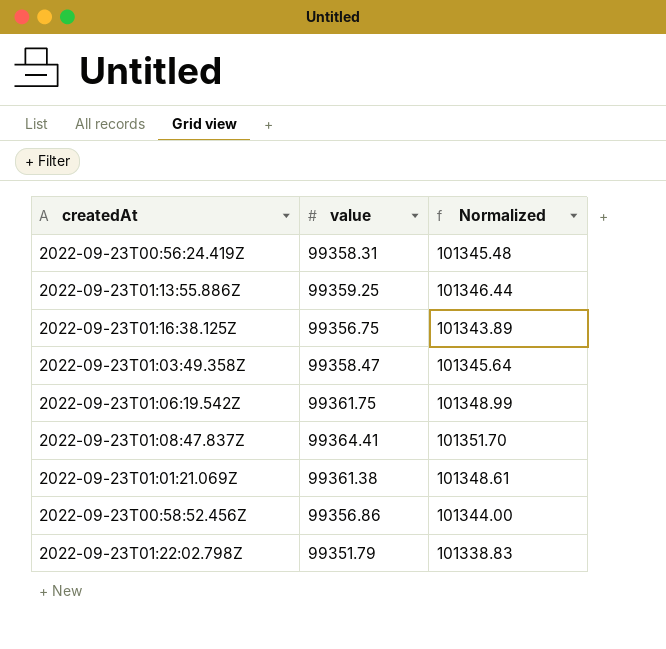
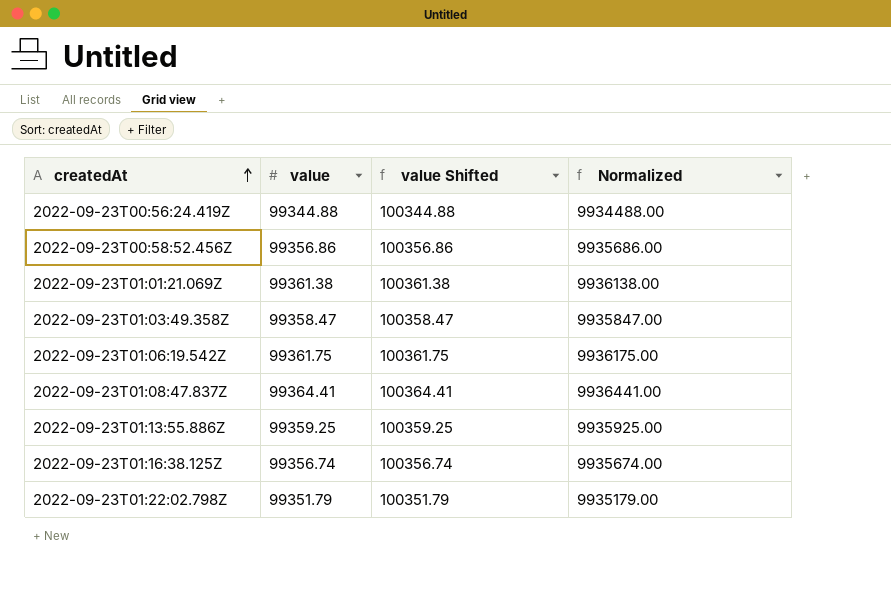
row order: none -> createdAt ascending
column value Shifted | formula: none -> [value] + 1000
column Normalized | formula: [value] * 1.02 -> [value] * 100
2022-09-23T00:56:24.419Z | value: 99358.31 -> 99344.88
2022-09-23T01:16:38.125Z | value: 99356.75 -> 99356.74

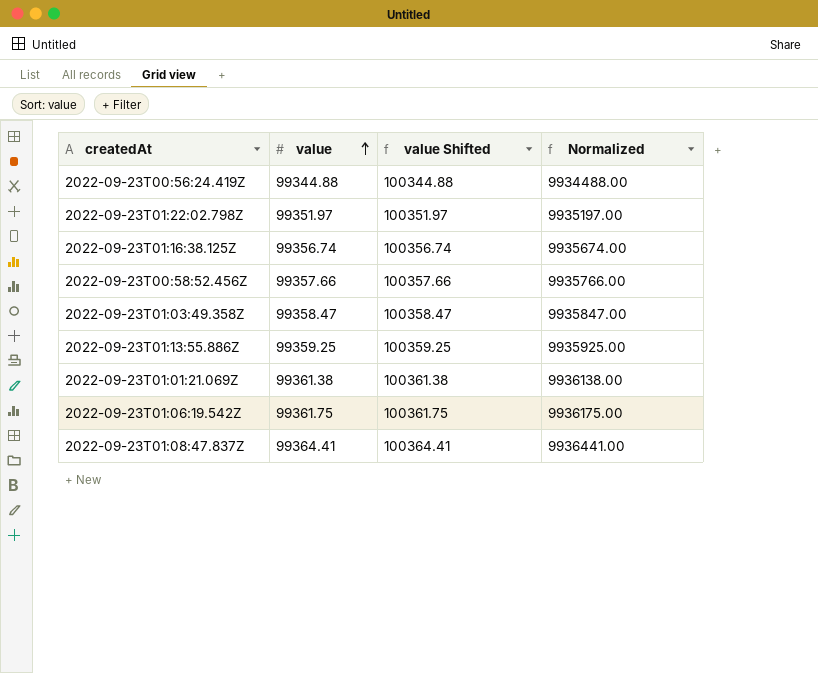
row order: createdAt ascending -> value ascending
2022-09-23T01:22:02.798Z | value: 99351.79 -> 99351.97
2022-09-23T01:22:02.798Z | value Shifted: 100351.79 -> 100351.97
2022-09-23T01:22:02.798Z | Normalized: 9935179.00 -> 9935197.00
2022-09-23T00:58:52.456Z | value: 99356.86 -> 99357.66
2022-09-23T00:58:52.456Z | value Shifted: 100356.86 -> 100357.66
2022-09-23T00:58:52.456Z | Normalized: 9935686.00 -> 9935766.00

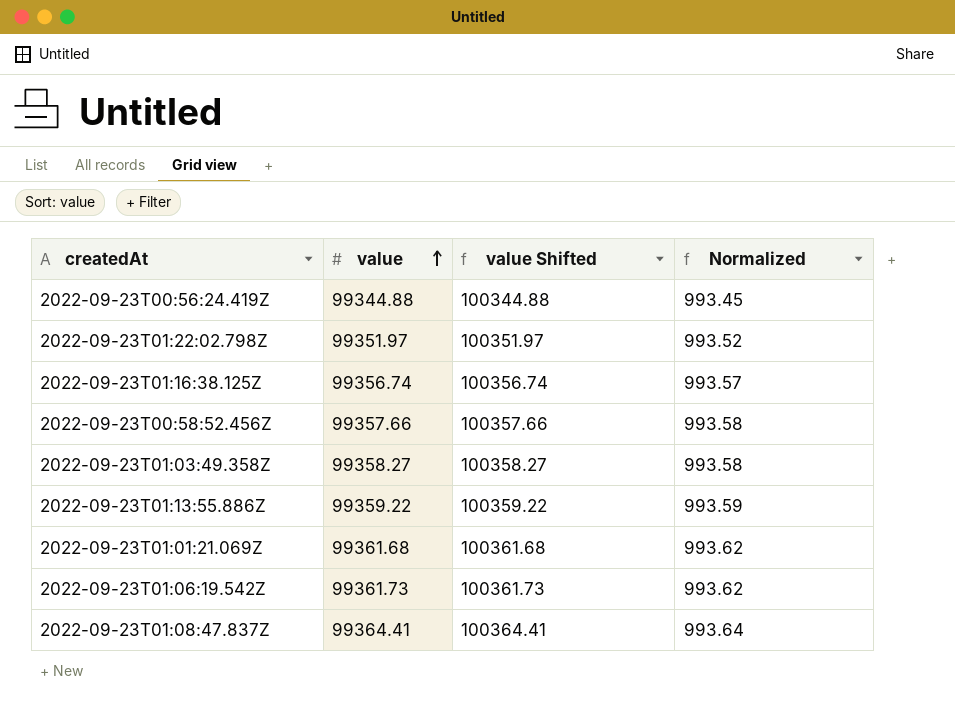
column Normalized | formula: [value] * 100 -> [value] * 0.01
2022-09-23T01:03:49.358Z | value: 99358.47 -> 99358.27
2022-09-23T01:03:49.358Z | value Shifted: 100358.47 -> 100358.27
2022-09-23T01:13:55.886Z | value: 99359.25 -> 99359.22
2022-09-23T01:13:55.886Z | value Shifted: 100359.25 -> 100359.22
2022-09-23T01:01:21.069Z | value: 99361.38 -> 99361.68
2022-09-23T01:01:21.069Z | value Shifted: 100361.38 -> 100361.68
2022-09-23T01:06:19.542Z | value: 99361.75 -> 99361.73
2022-09-23T01:06:19.542Z | value Shifted: 100361.75 -> 100361.73

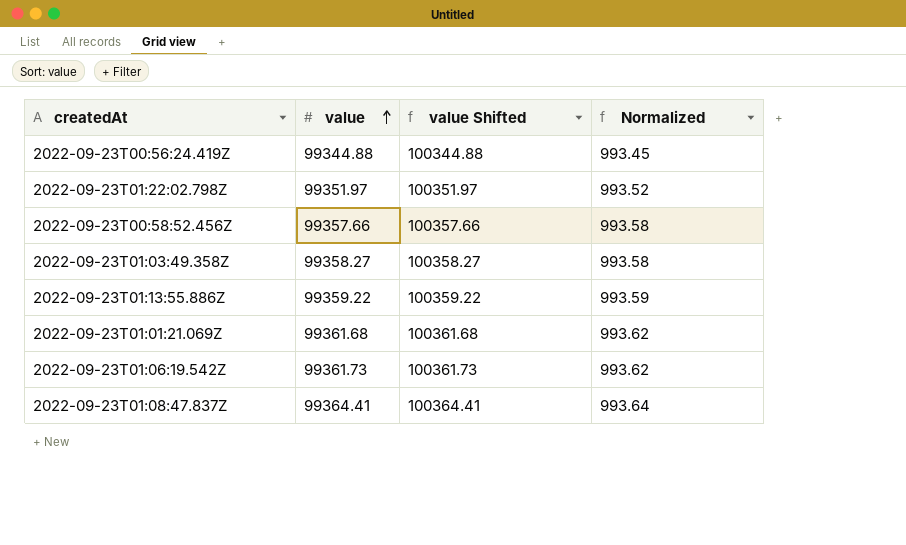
row 2022-09-23T01:16:38.125Z: 99356.74 | 100356.74 | 993.57 -> none

